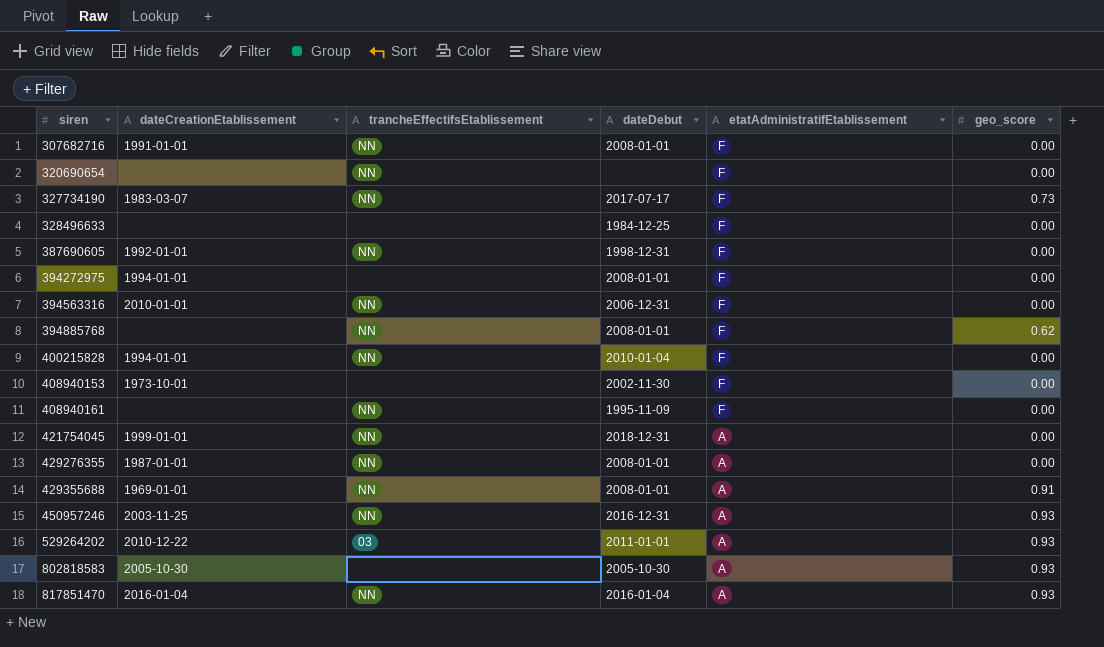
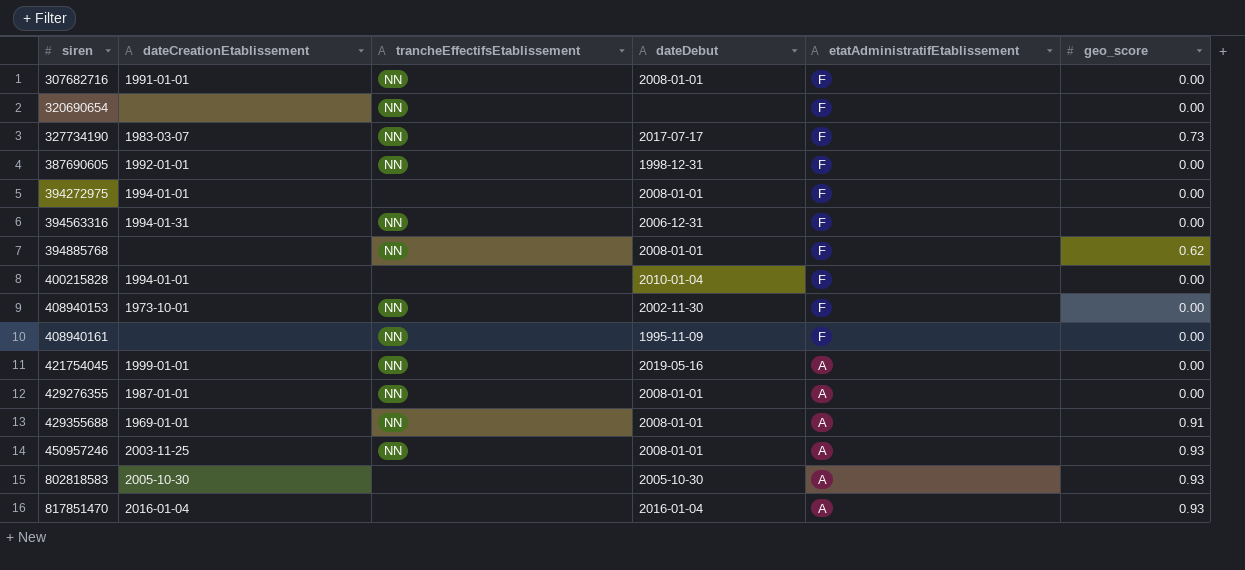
row 328496633: none | none | 1984-12-25 | F | 0.00 -> none
row 529264202: 2010-12-22 | 03 | 2011-01-01 | A | 0.93 -> none
394563316 | dateCreationEtablissement: 2010-01-01 -> 1994-01-31
400215828 | trancheEffectifsEtablissement: NN -> none
408940153 | trancheEffectifsEtablissement: none -> NN
421754045 | dateDebut: 2018-12-31 -> 2019-05-16
450957246 | dateDebut: 2016-12-31 -> 2008-01-01
817851470 | trancheEffectifsEtablissement: NN -> none

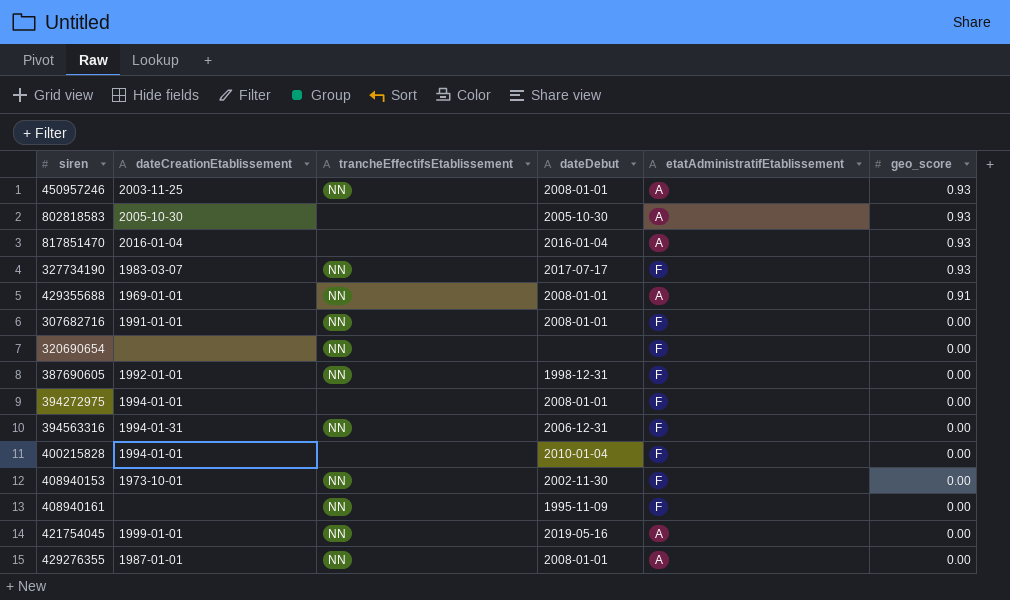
row order: siren ascending -> geo_score descending
row 394885768: none | NN | 2008-01-01 | F | 0.62 -> none
327734190 | geo_score: 0.73 -> 0.93

